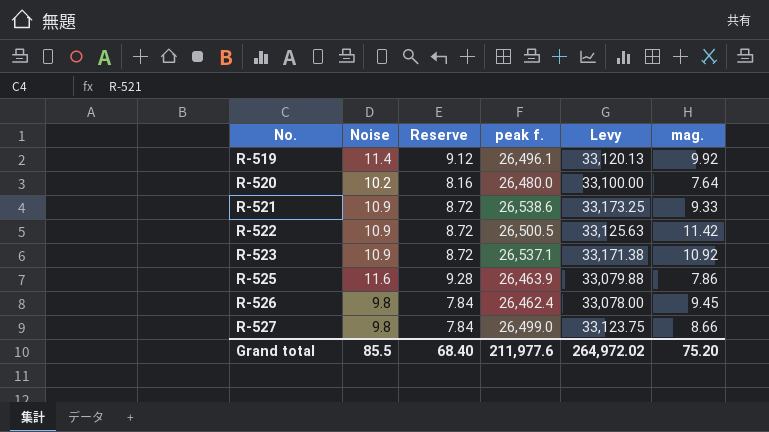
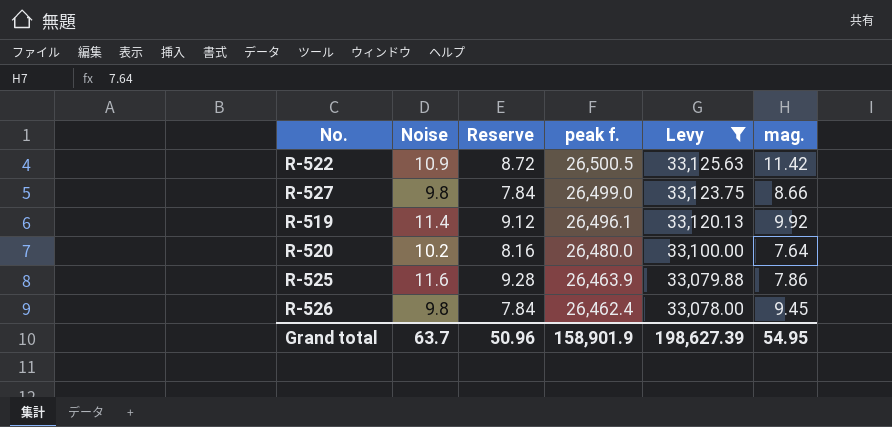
filter: none -> Levy <= 33,125.63
row order: No. ascending -> peak f. descending
Grand total | Noise: 85.5 -> 63.7
Grand total | Reserve: 68.40 -> 50.96
Grand total | peak f.: 211,977.6 -> 158,901.9
Grand total | Levy: 264,972.02 -> 198,627.39
Grand total | mag.: 75.20 -> 54.95

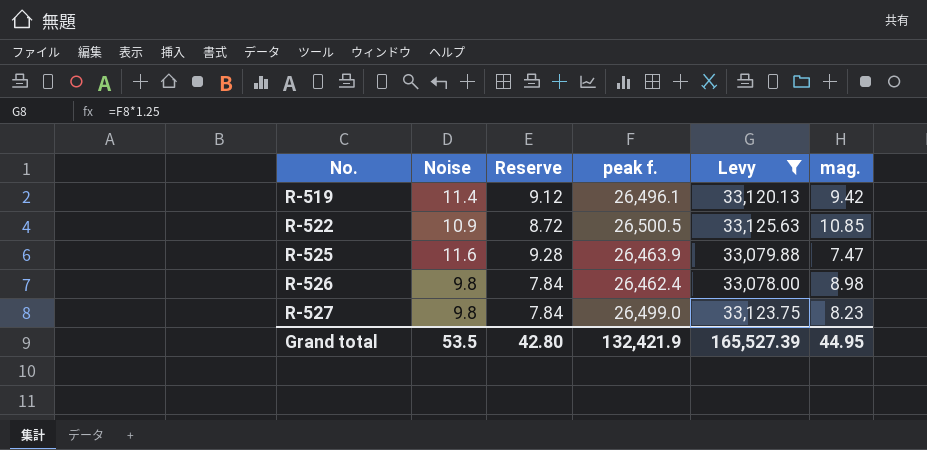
row order: peak f. descending -> No. ascending
row R-520: 10.2 | 8.16 | 26,480.0 | 33,100.00 | 7.64 -> none
R-519 | mag.: 9.92 -> 9.42
R-522 | mag.: 11.42 -> 10.85
R-525 | mag.: 7.86 -> 7.47
R-526 | mag.: 9.45 -> 8.98
R-527 | mag.: 8.66 -> 8.23
Grand total | Noise: 63.7 -> 53.5
Grand total | Reserve: 50.96 -> 42.80
Grand total | peak f.: 158,901.9 -> 132,421.9
Grand total | Levy: 198,627.39 -> 165,527.39
Grand total | mag.: 54.95 -> 44.95

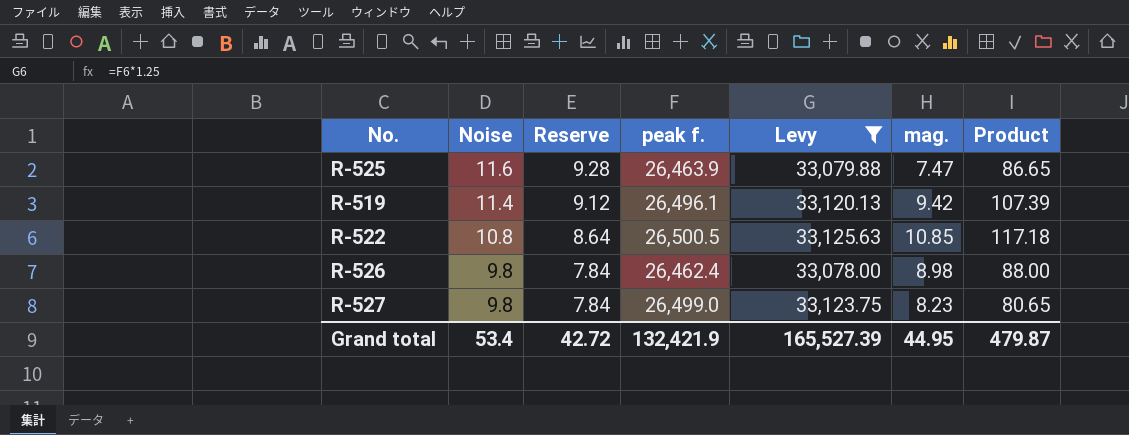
row order: No. ascending -> Noise descending
column Product | formula: none -> [Noise] * [mag.]
R-522 | Noise: 10.9 -> 10.8
R-522 | Reserve: 8.72 -> 8.64
Grand total | Noise: 53.5 -> 53.4
Grand total | Reserve: 42.80 -> 42.72

